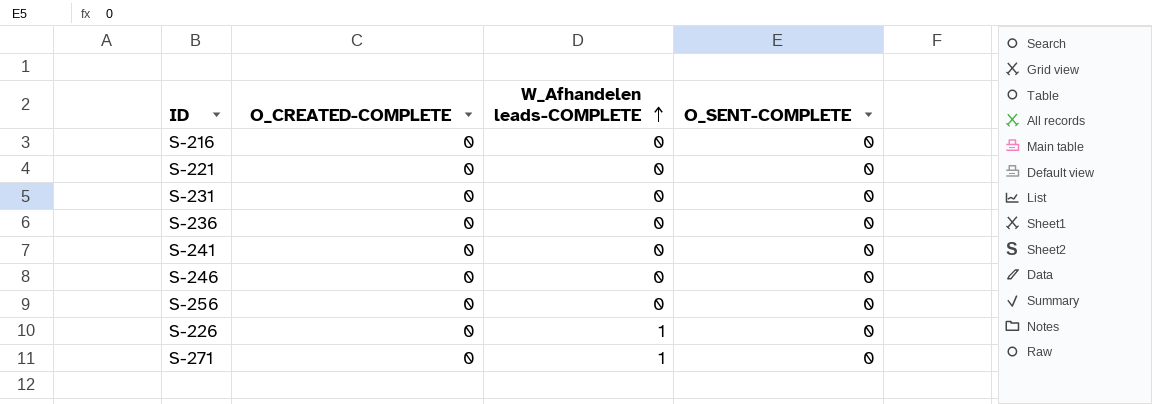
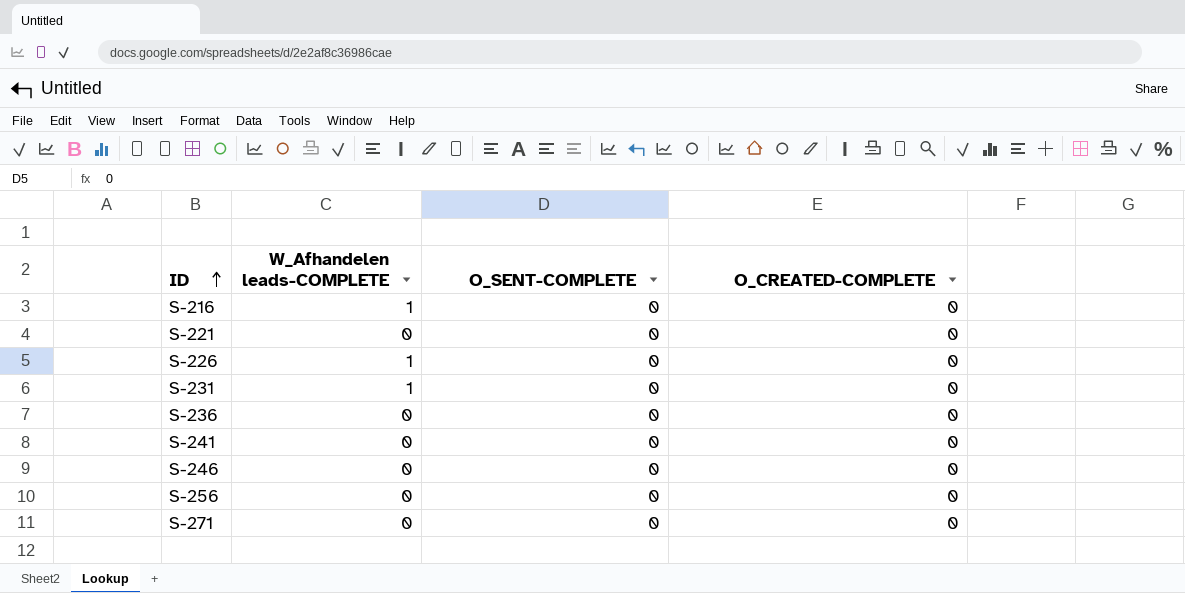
row order: W_Afhandelen leads-COMPLETE ascending -> ID ascending
column O_CREATED-COMPLETE | position: 2 -> 4
S-216 | W_Afhandelen leads-COMPLETE: 0 -> 1
S-231 | W_Afhandelen leads-COMPLETE: 0 -> 1
S-271 | W_Afhandelen leads-COMPLETE: 1 -> 0

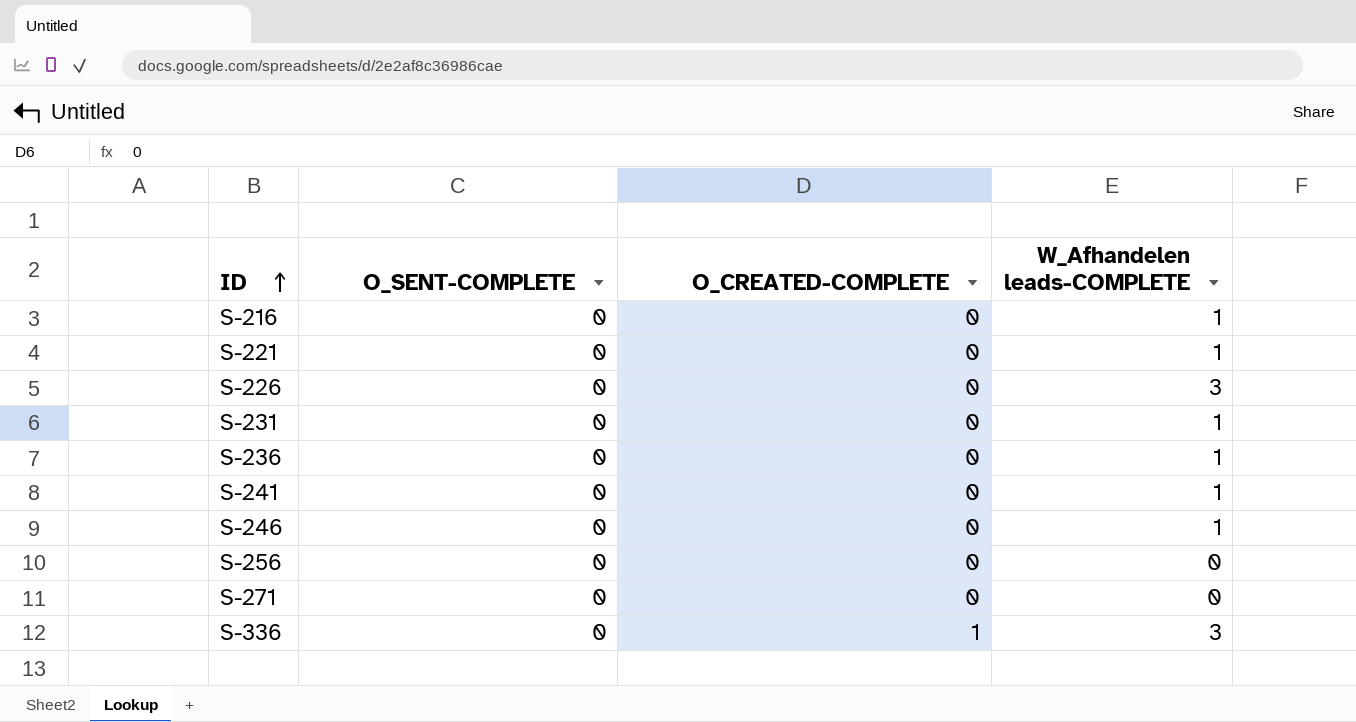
column W_Afhandelen leads-COMPLETE | position: 2 -> 4
S-221 | W_Afhandelen leads-COMPLETE: 0 -> 1
S-226 | W_Afhandelen leads-COMPLETE: 1 -> 3
S-236 | W_Afhandelen leads-COMPLETE: 0 -> 1
S-241 | W_Afhandelen leads-COMPLETE: 0 -> 1
S-246 | W_Afhandelen leads-COMPLETE: 0 -> 1
row S-336: none -> 0 | 1 | 3

